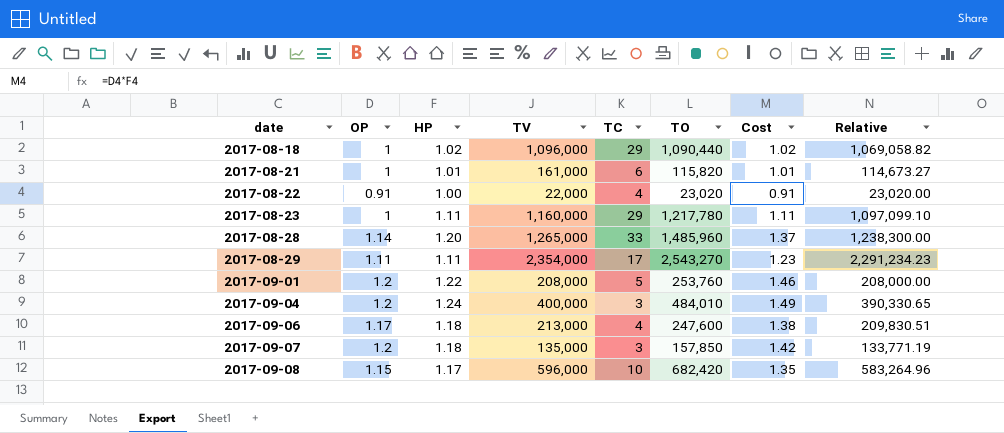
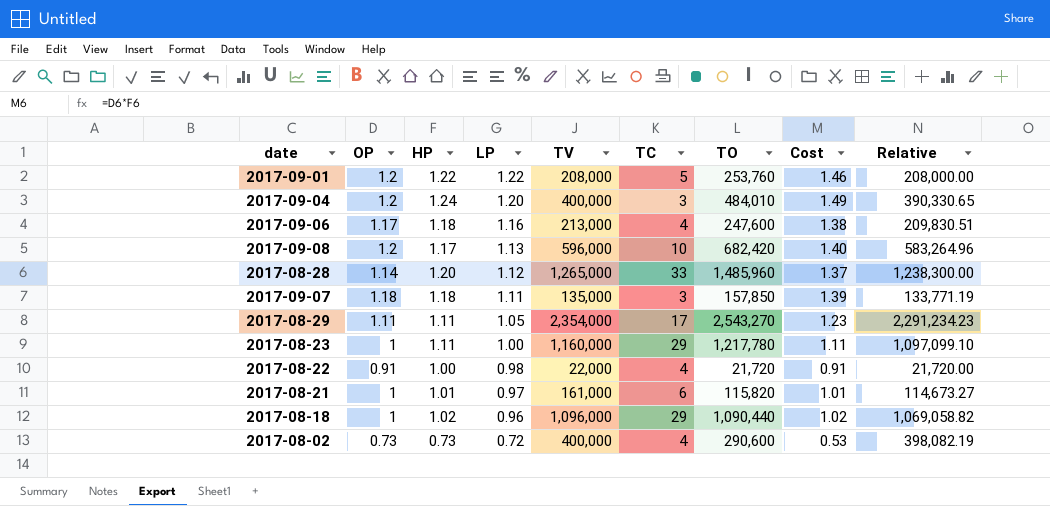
row order: date ascending -> LP descending
column LP | position: none -> 4
2017-09-08 | OP: 1.15 -> 1.2
2017-09-08 | Cost: 1.35 -> 1.40
2017-09-07 | OP: 1.2 -> 1.18
2017-09-07 | Cost: 1.42 -> 1.39
2017-08-22 | TO: 23,020 -> 21,720
2017-08-22 | Relative: 23,020.00 -> 21,720.00
row 2017-08-02: none -> 0.73 | 0.73 | 0.72 | 400,000 | 4 | 290,600 | 0.53 | 398,082.19

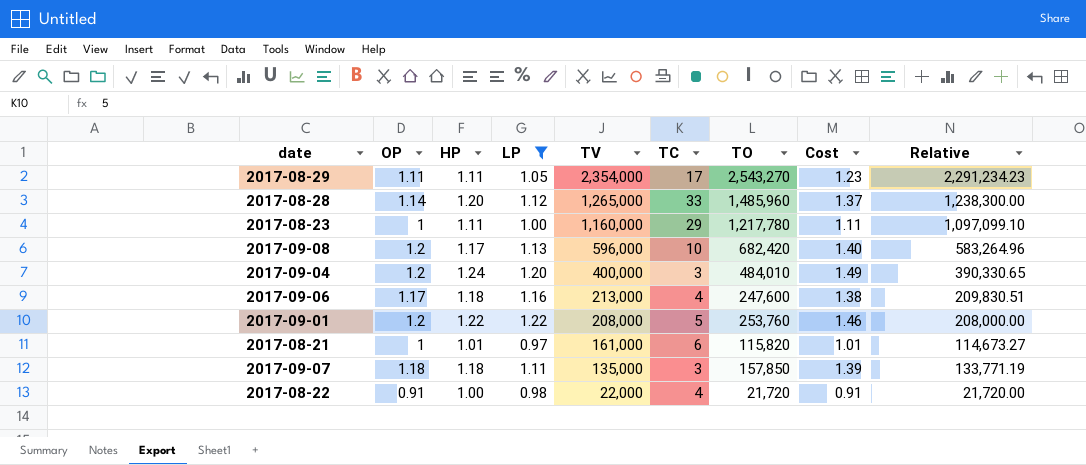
filter: none -> LP >= 0.97
row order: LP descending -> TV descending

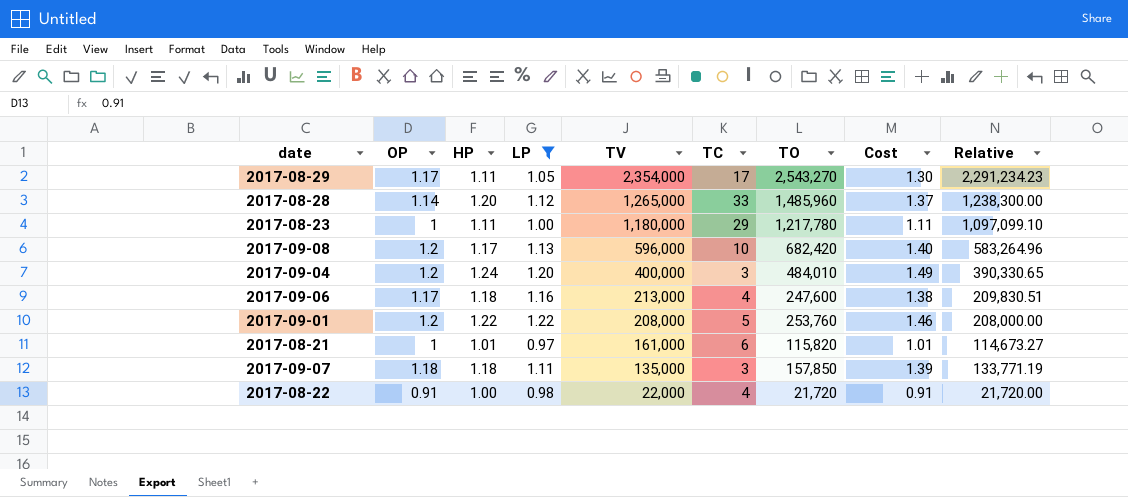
2017-08-29 | OP: 1.11 -> 1.17
2017-08-29 | Cost: 1.23 -> 1.30
2017-08-23 | TV: 1,160,000 -> 1,180,000

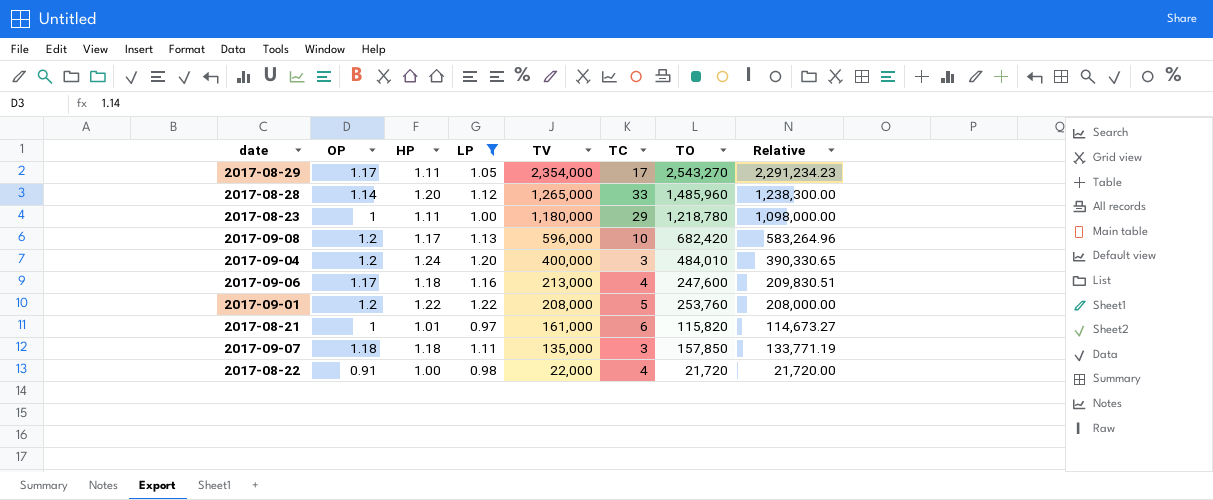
column Cost | formula: [OP] * [HP] -> none
2017-08-23 | TO: 1,217,780 -> 1,218,780
2017-08-23 | Relative: 1,097,099.10 -> 1,098,000.00

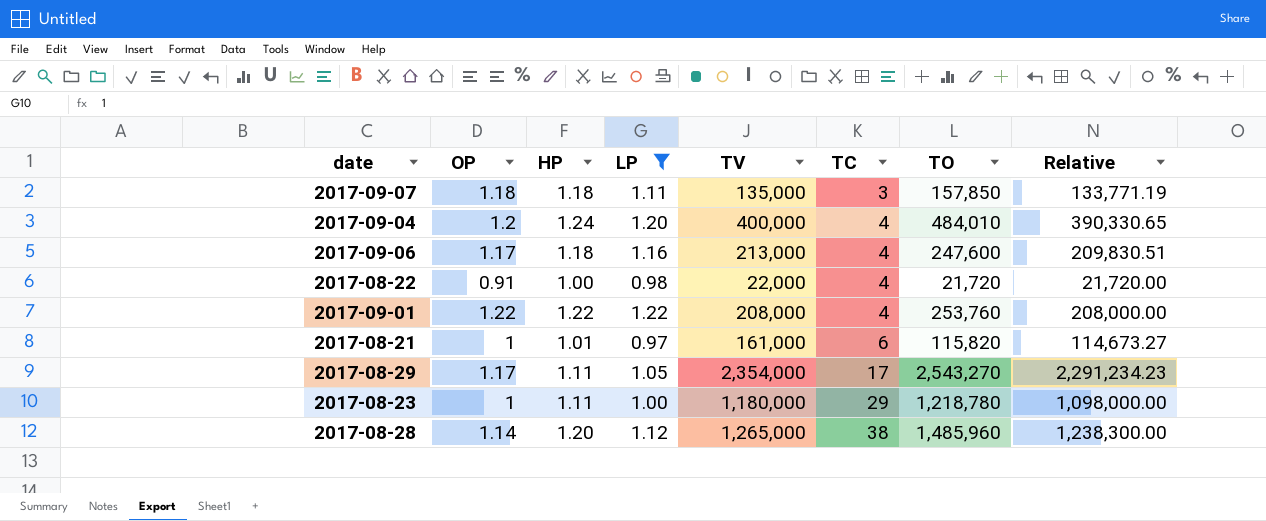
row order: TV descending -> TC ascending
row 2017-09-08: 1.2 | 1.17 | 1.13 | 596,000 | 10 | 682,420 | 583,264.96 -> none
2017-09-04 | TC: 3 -> 4
2017-09-01 | OP: 1.2 -> 1.22
2017-09-01 | TC: 5 -> 4
2017-08-28 | TC: 33 -> 38

